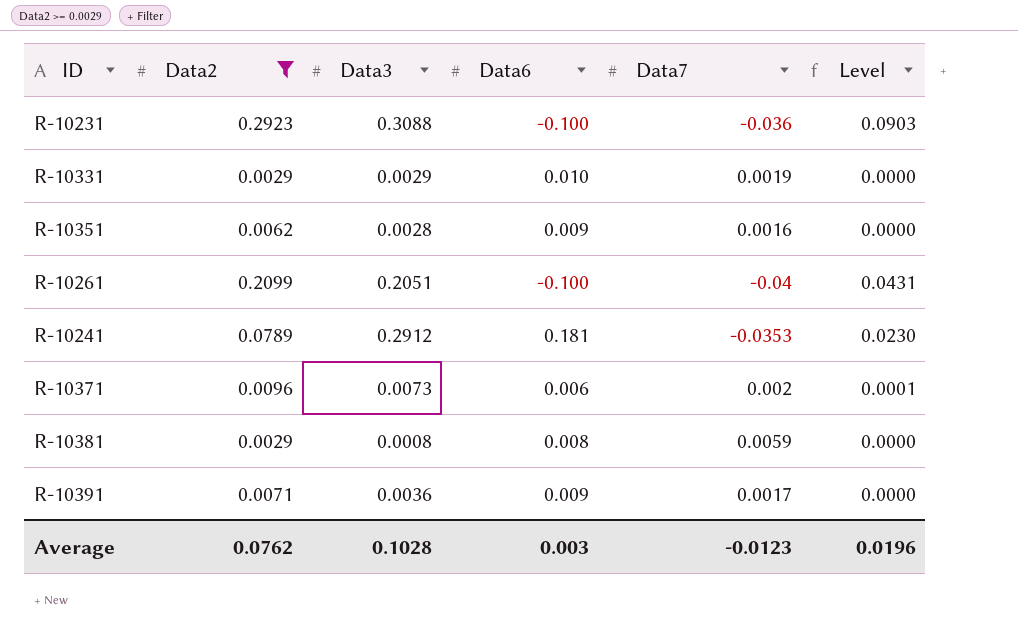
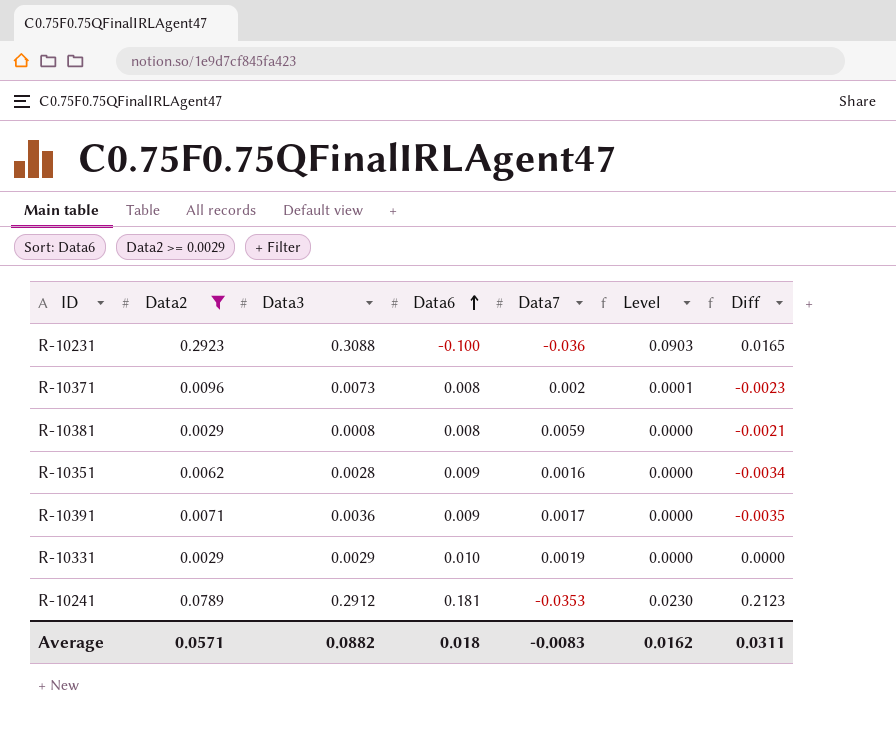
row order: none -> Data6 ascending
column Diff | formula: none -> [Data3] - [Data2]
row R-10261: 0.2099 | 0.2051 | -0.100 | -0.04 | 0.0431 -> none
R-10371 | Data6: 0.006 -> 0.008
Average | Data2: 0.0762 -> 0.0571
Average | Data3: 0.1028 -> 0.0882
Average | Data6: 0.003 -> 0.018
Average | Data7: -0.0123 -> -0.0083
Average | Level: 0.0196 -> 0.0162

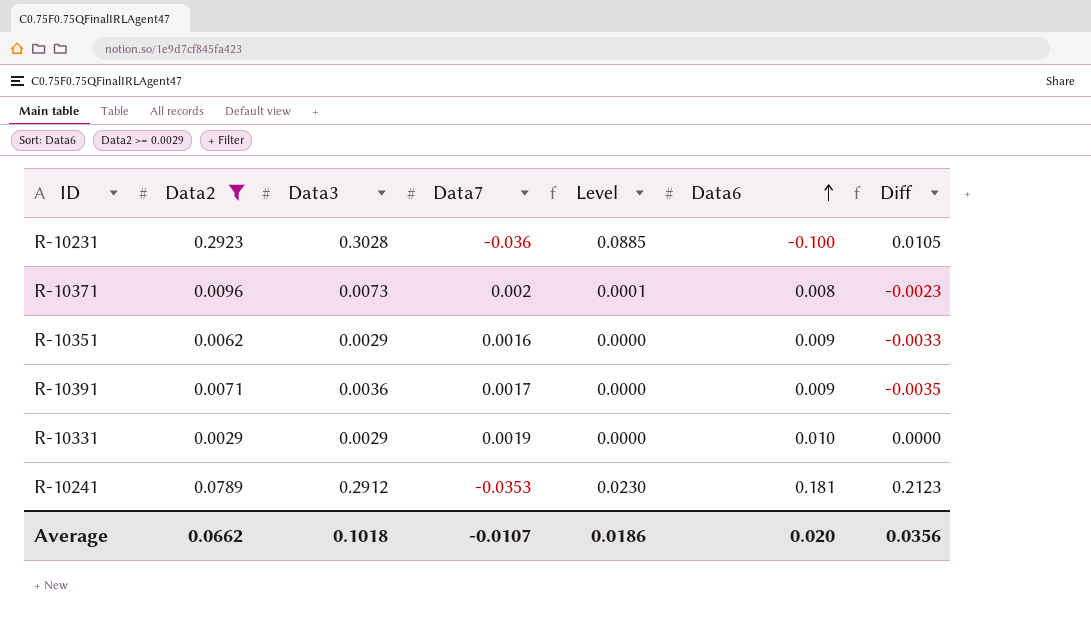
column Data6 | position: 4 -> 6
row R-10381: 0.0029 | 0.0008 | 0.008 | 0.0059 | 0.0000 | -0.0021 -> none
R-10231 | Data3: 0.3088 -> 0.3028
R-10231 | Level: 0.0903 -> 0.0885
R-10231 | Diff: 0.0165 -> 0.0105
R-10351 | Data3: 0.0028 -> 0.0029
R-10351 | Diff: -0.0034 -> -0.0033
Average | Data2: 0.0571 -> 0.0662
Average | Data3: 0.0882 -> 0.1018
Average | Data7: -0.0083 -> -0.0107
Average | Level: 0.0162 -> 0.0186
Average | Data6: 0.018 -> 0.020
Average | Diff: 0.0311 -> 0.0356

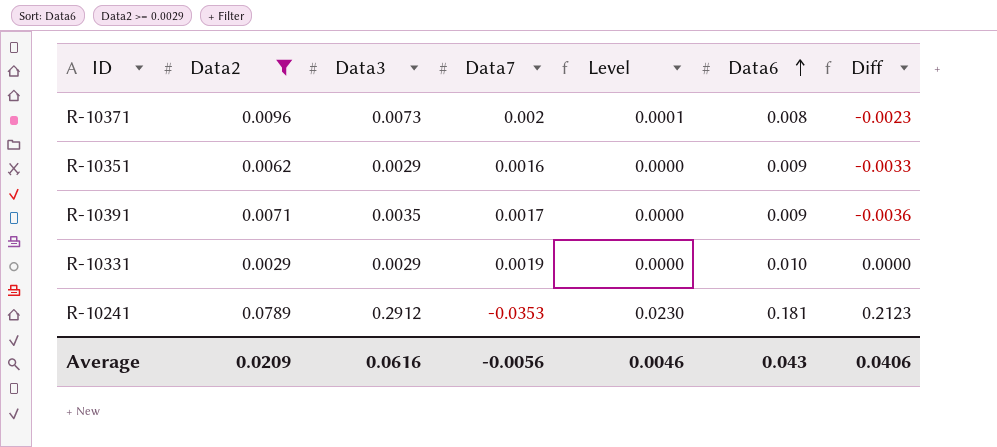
row R-10231: 0.2923 | 0.3028 | -0.036 | 0.0885 | -0.100 | 0.0105 -> none
R-10391 | Data3: 0.0036 -> 0.0035
R-10391 | Diff: -0.0035 -> -0.0036
Average | Data2: 0.0662 -> 0.0209
Average | Data3: 0.1018 -> 0.0616
Average | Data7: -0.0107 -> -0.0056
Average | Level: 0.0186 -> 0.0046
Average | Data6: 0.020 -> 0.043
Average | Diff: 0.0356 -> 0.0406

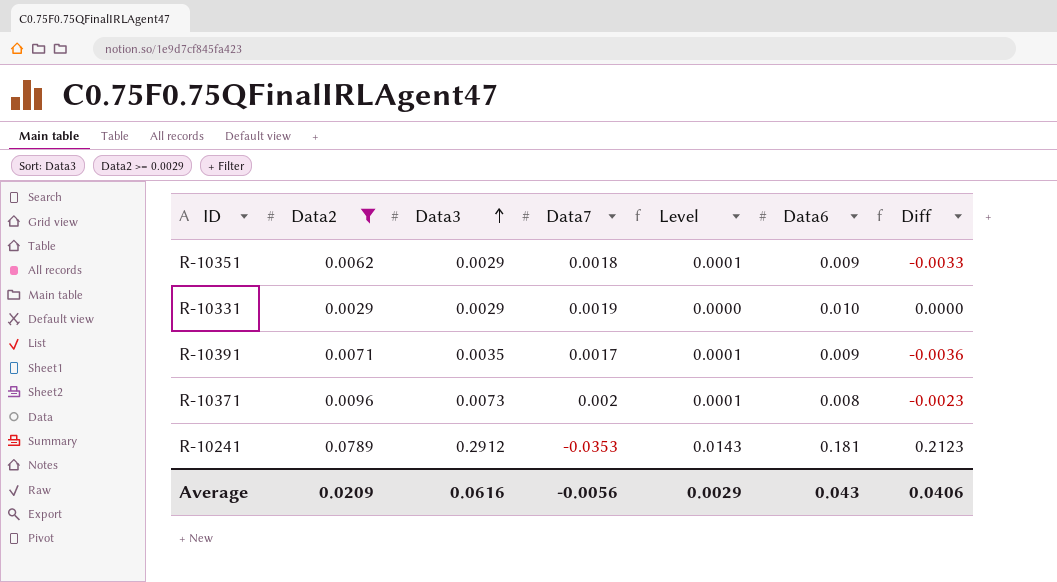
row order: Data6 ascending -> Data3 ascending
column Level | formula: [Data2] * [Data3] -> [Data2] * [Data6]
R-10351 | Data7: 0.0016 -> 0.0018
Average | Level: 0.0046 -> 0.0029

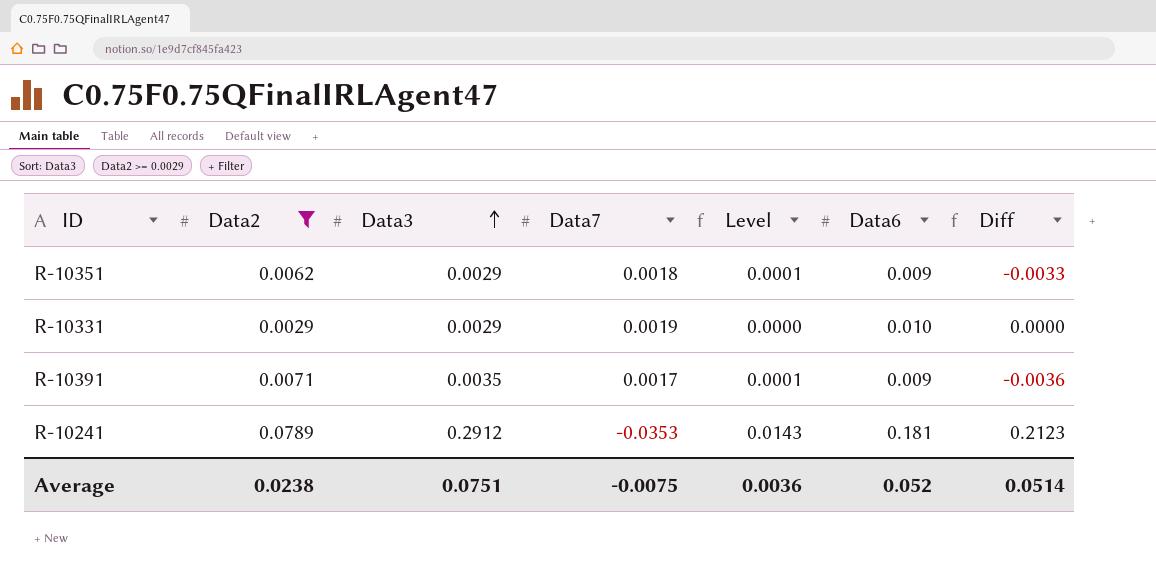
row R-10371: 0.0096 | 0.0073 | 0.002 | 0.0001 | 0.008 | -0.0023 -> none
Average | Data2: 0.0209 -> 0.0238
Average | Data3: 0.0616 -> 0.0751
Average | Data7: -0.0056 -> -0.0075
Average | Level: 0.0029 -> 0.0036
Average | Data6: 0.043 -> 0.052
Average | Diff: 0.0406 -> 0.0514

